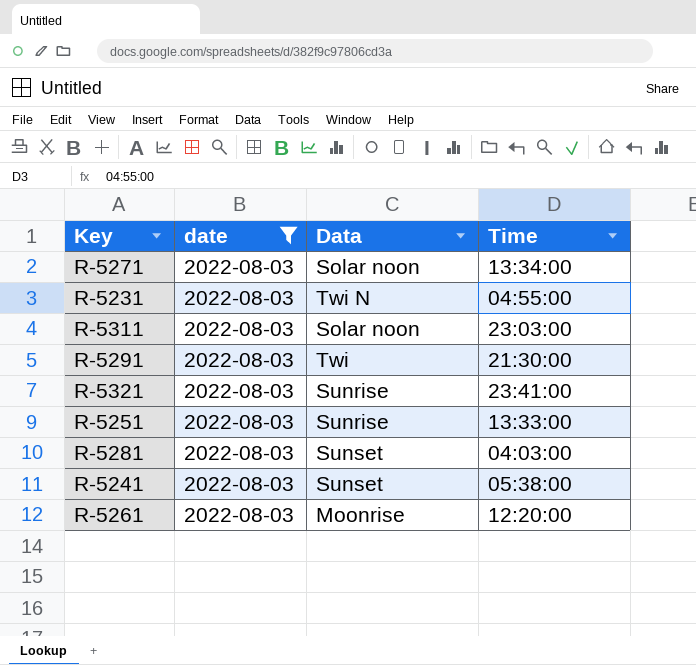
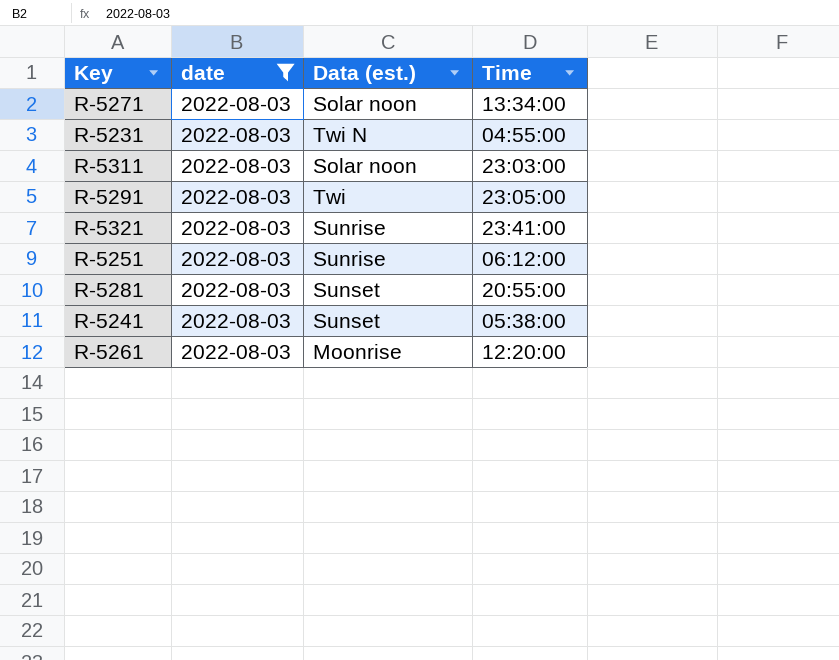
column name: Data -> Data (est.)
R-5291 | Time: 21:30:00 -> 23:05:00
R-5251 | Time: 13:33:00 -> 06:12:00
R-5281 | Time: 04:03:00 -> 20:55:00

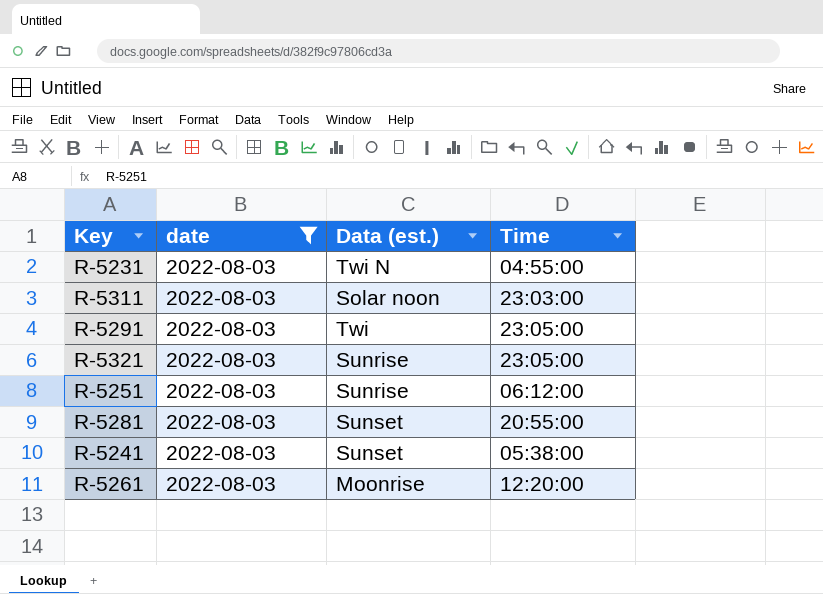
row R-5271: 2022-08-03 | Solar noon | 13:34:00 -> none
R-5321 | Time: 23:41:00 -> 23:05:00

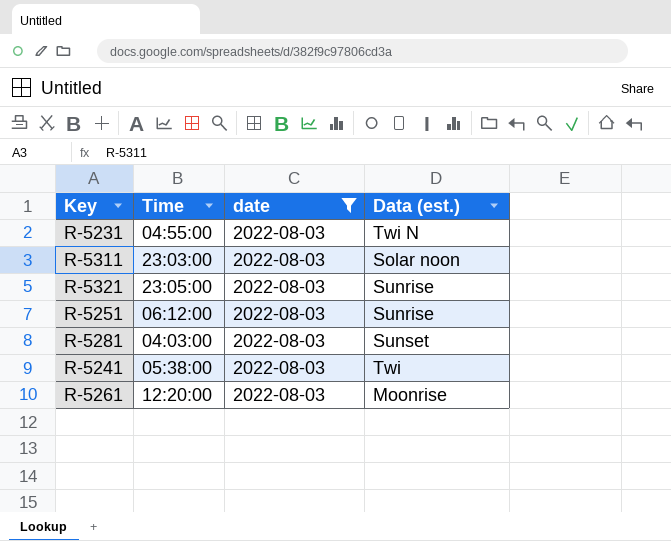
column Time | position: 4 -> 2
row R-5291: 2022-08-03 | Twi | 23:05:00 -> none
R-5281 | Time: 20:55:00 -> 04:03:00
R-5241 | Data (est.): Sunset -> Twi

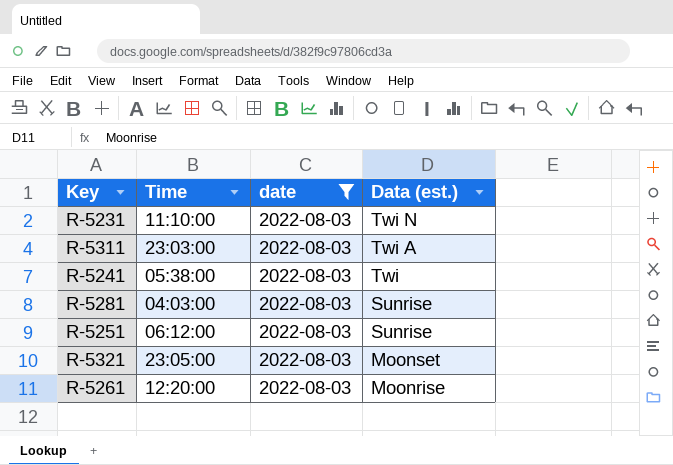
row order: none -> Data (est.) descending
R-5231 | Time: 04:55:00 -> 11:10:00
R-5311 | Data (est.): Solar noon -> Twi A
R-5281 | Data (est.): Sunset -> Sunrise
R-5321 | Data (est.): Sunrise -> Moonset

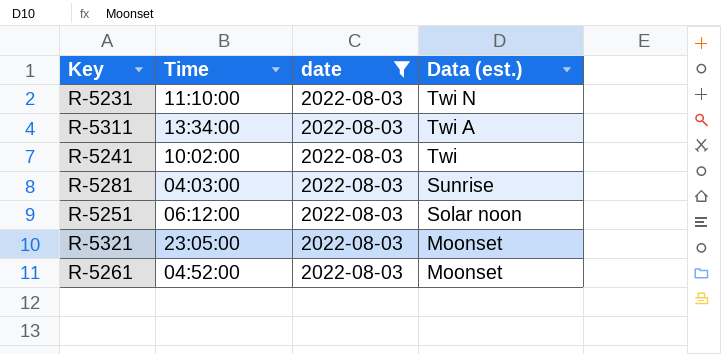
R-5311 | Time: 23:03:00 -> 13:34:00
R-5241 | Time: 05:38:00 -> 10:02:00
R-5251 | Data (est.): Sunrise -> Solar noon
R-5261 | Time: 12:20:00 -> 04:52:00
R-5261 | Data (est.): Moonrise -> Moonset

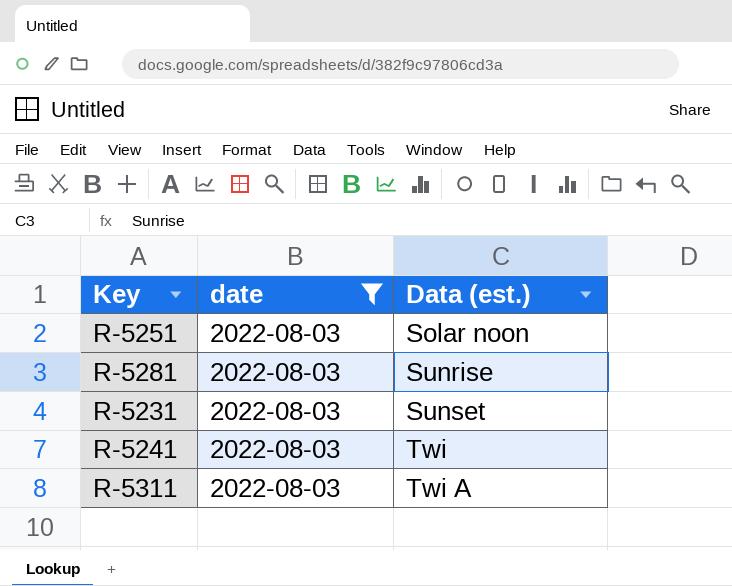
row order: Data (est.) descending -> Data (est.) ascending
column Time | position: 2 -> none
row R-5321: 23:05:00 | 2022-08-03 | Moonset -> none
row R-5261: 04:52:00 | 2022-08-03 | Moonset -> none
R-5231 | Data (est.): Twi N -> Sunset

